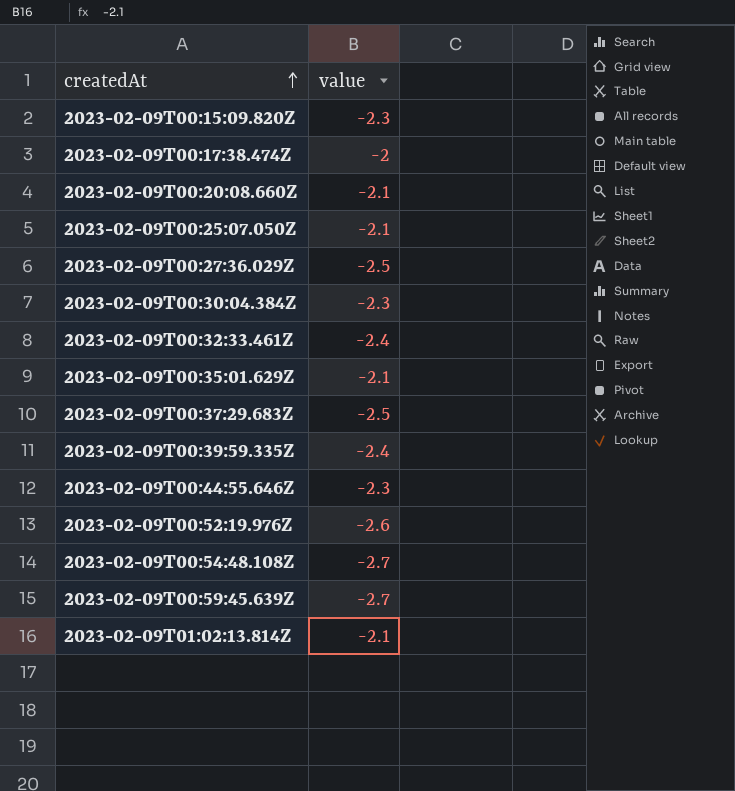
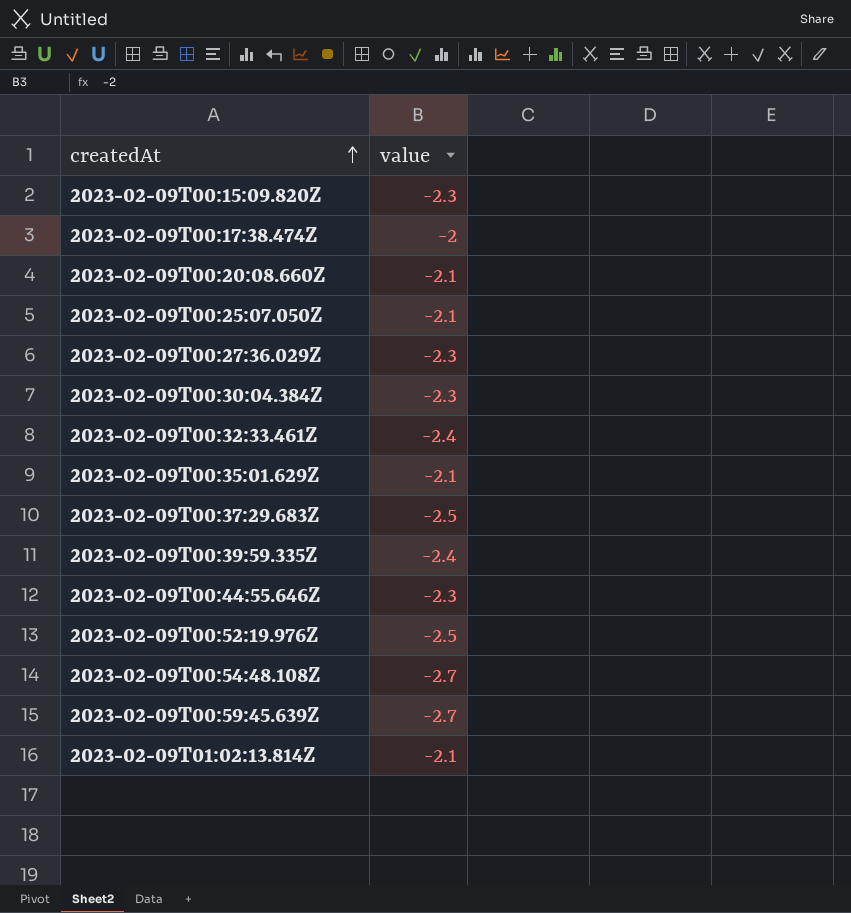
2023-02-09T00:27:36.029Z | value: -2.5 -> -2.3
2023-02-09T00:52:19.976Z | value: -2.6 -> -2.5

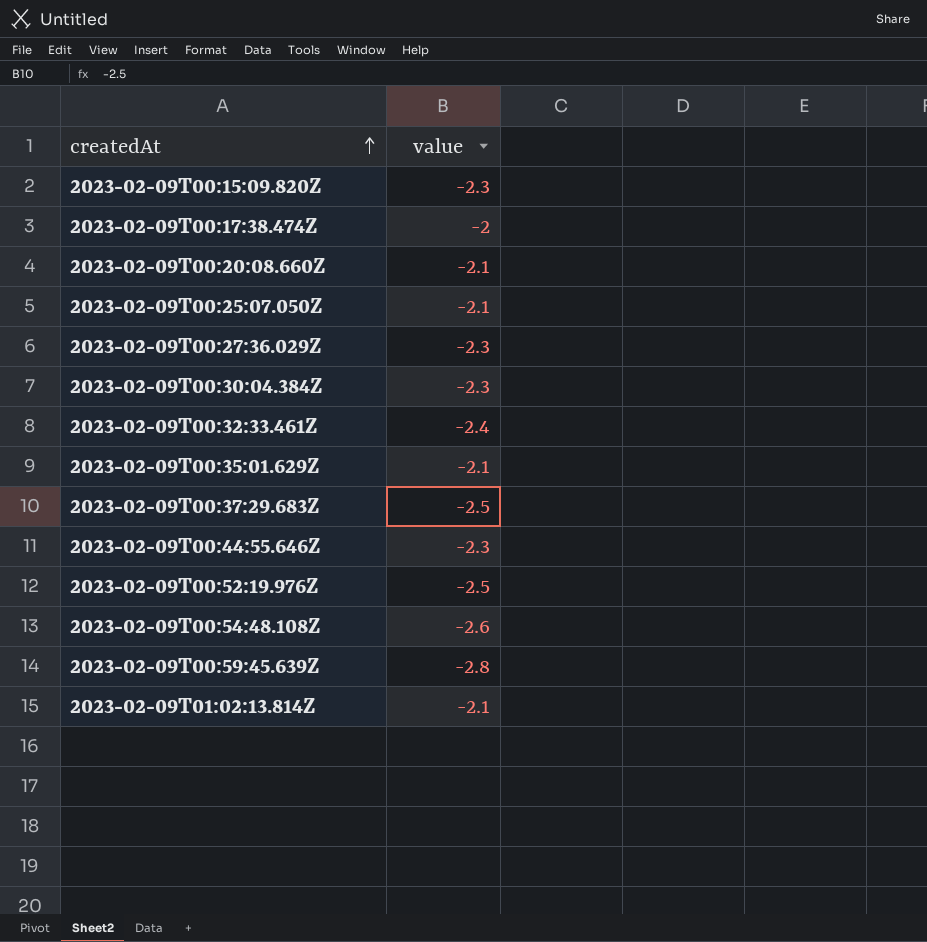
row 2023-02-09T00:39:59.335Z: -2.4 -> none
2023-02-09T00:54:48.108Z | value: -2.7 -> -2.6
2023-02-09T00:59:45.639Z | value: -2.7 -> -2.8

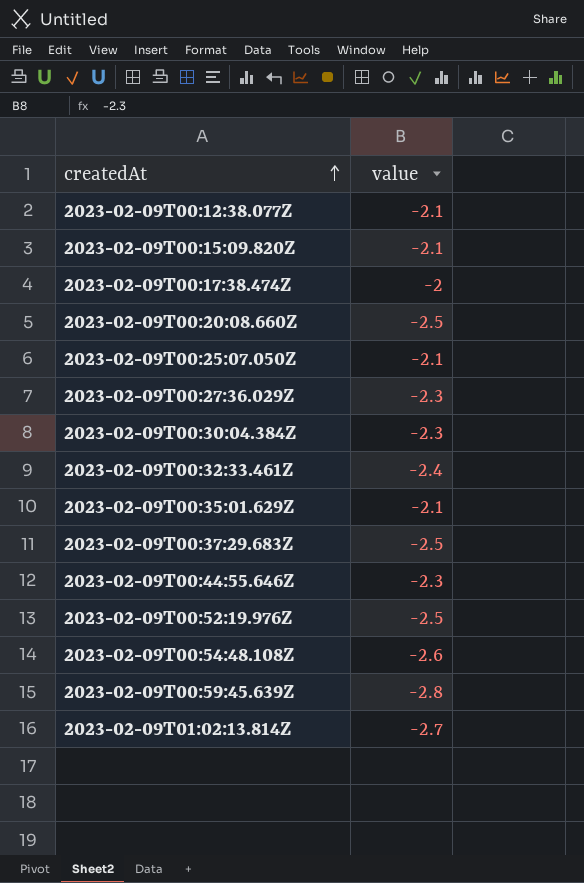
row 2023-02-09T00:12:38.077Z: none -> -2.1
2023-02-09T00:15:09.820Z | value: -2.3 -> -2.1
2023-02-09T00:20:08.660Z | value: -2.1 -> -2.5
2023-02-09T01:02:13.814Z | value: -2.1 -> -2.7

